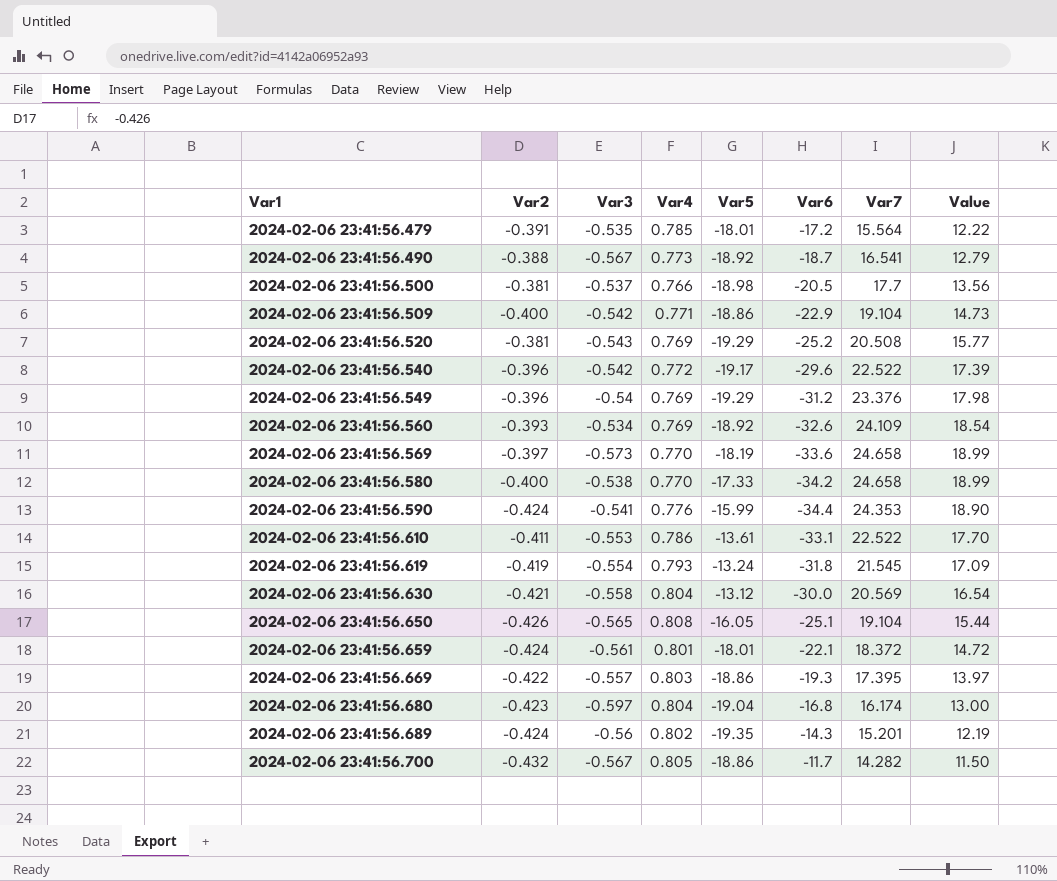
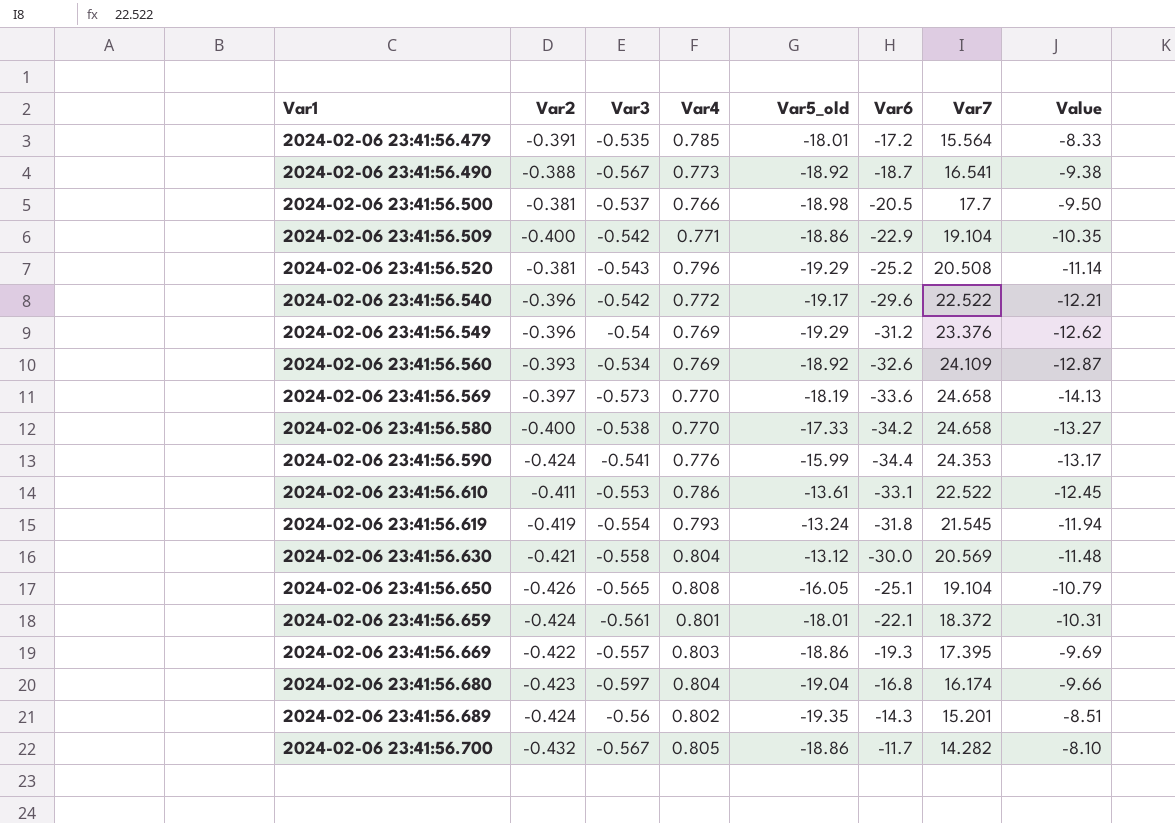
column name: Var5 -> Var5_old
column Value | formula: [Var4] * [Var7] -> [Var3] * [Var7]
2024-02-06 23:41:56.520 | Var4: 0.769 -> 0.796

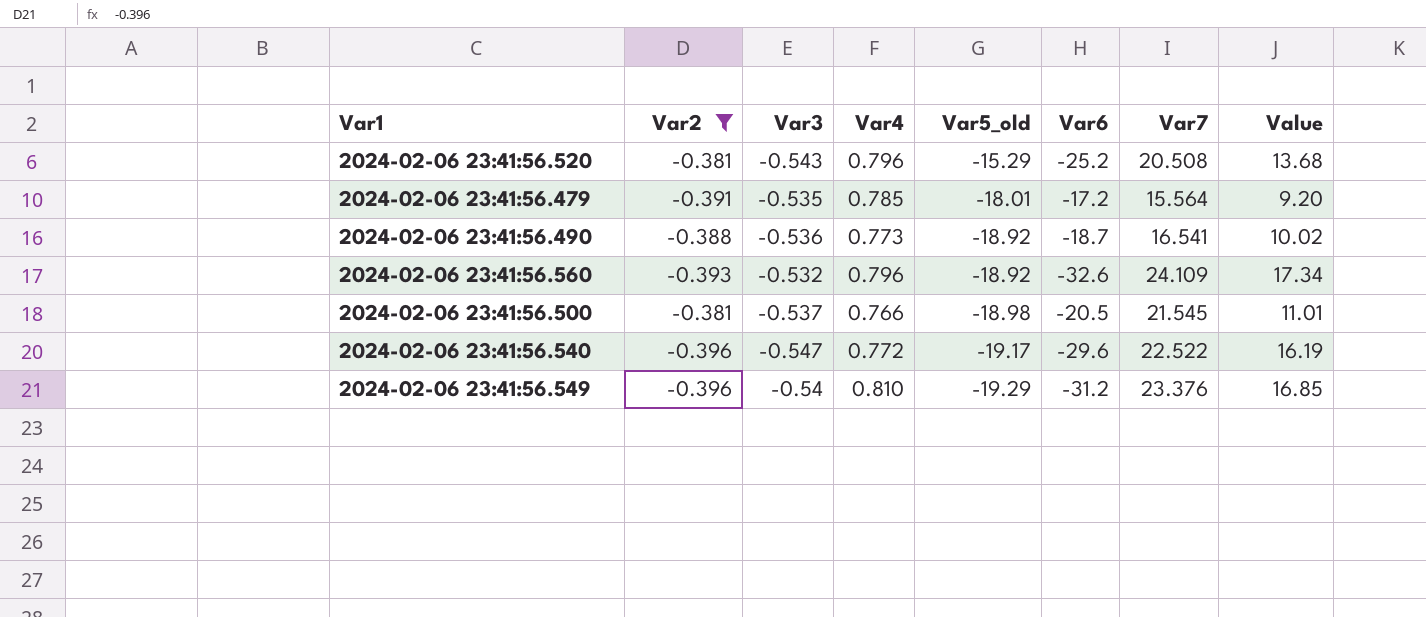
filter: none -> Var2 >= -0.396
row order: Var1 ascending -> Var5_old descending
column Value | formula: [Var3] * [Var7] -> [Var3] * [Var6]
2024-02-06 23:41:56.520 | Var5_old: -19.29 -> -15.29
2024-02-06 23:41:56.490 | Var3: -0.567 -> -0.536
2024-02-06 23:41:56.560 | Var3: -0.534 -> -0.532
2024-02-06 23:41:56.560 | Var4: 0.769 -> 0.796
2024-02-06 23:41:56.500 | Var7: 17.7 -> 21.545
2024-02-06 23:41:56.540 | Var3: -0.542 -> -0.547
2024-02-06 23:41:56.549 | Var4: 0.769 -> 0.810

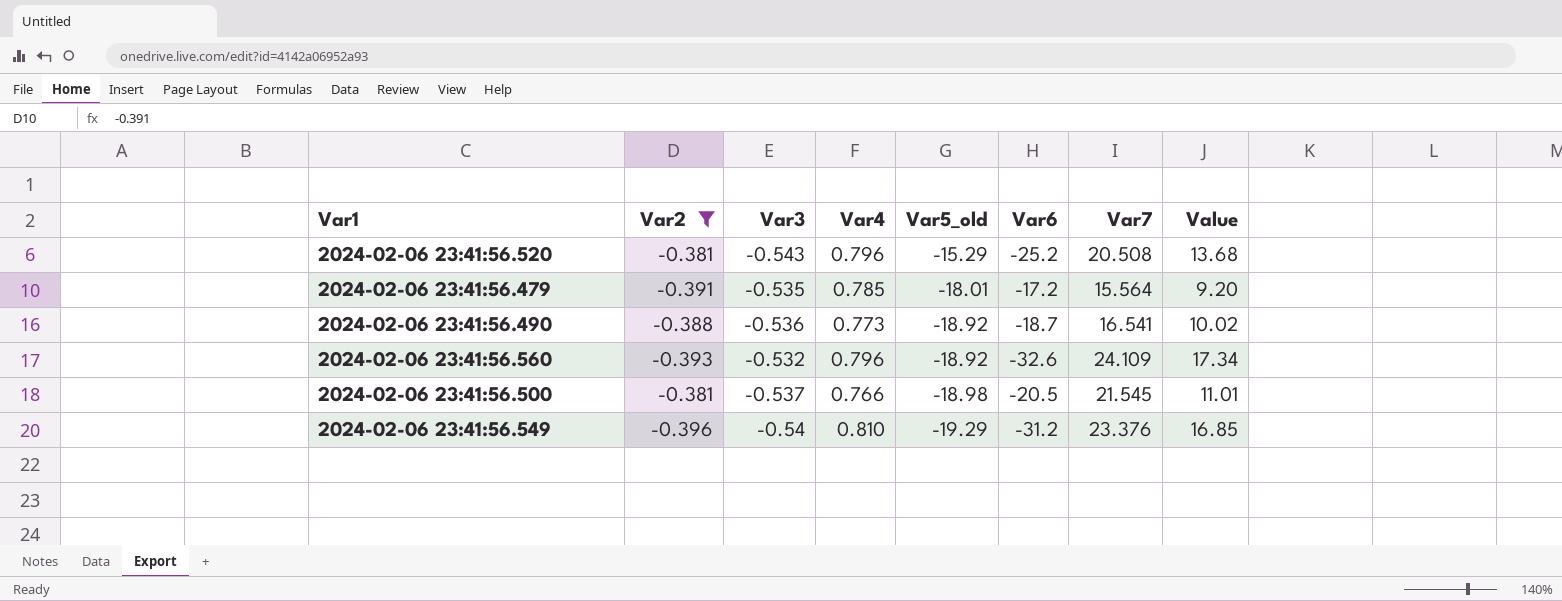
row 2024-02-06 23:41:56.540: -0.396 | -0.547 | 0.772 | -19.17 | -29.6 | 22.522 | 16.19 -> none

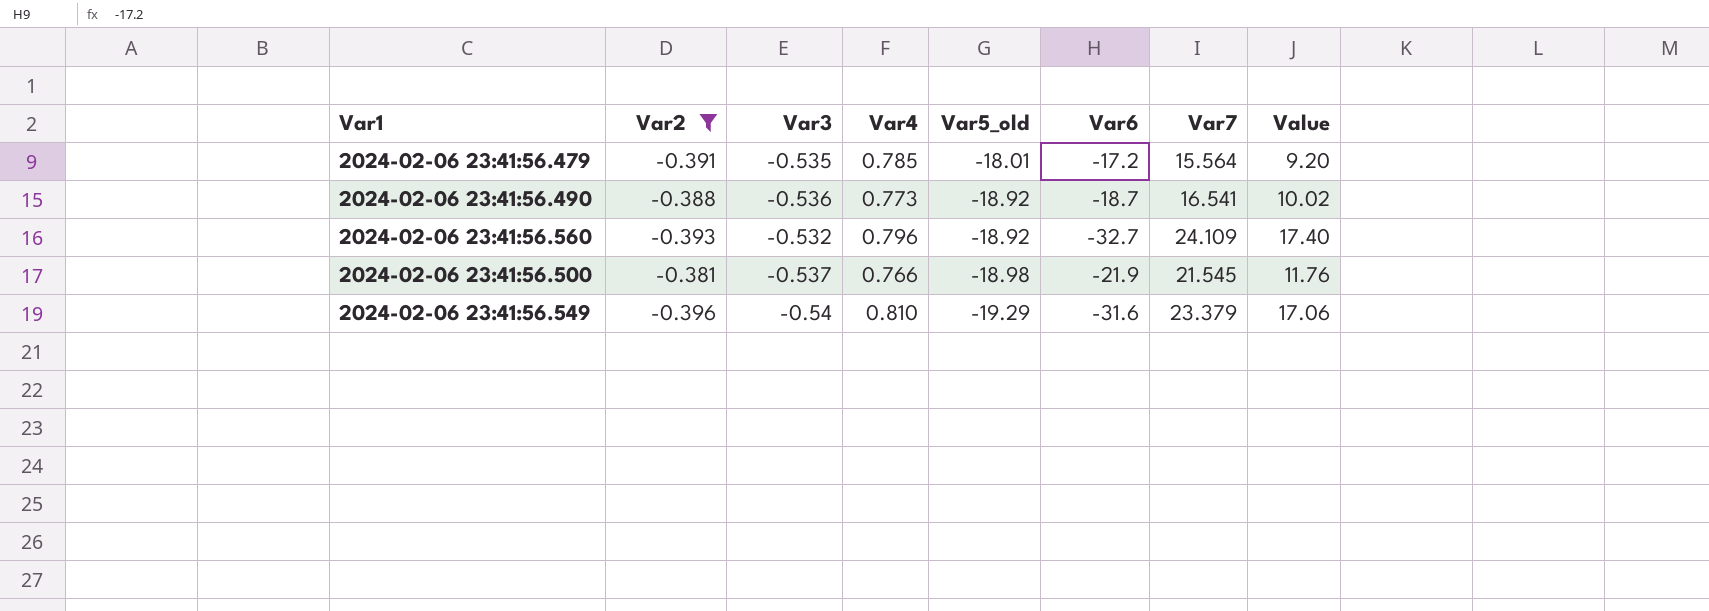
row 2024-02-06 23:41:56.520: -0.381 | -0.543 | 0.796 | -15.29 | -25.2 | 20.508 | 13.68 -> none
2024-02-06 23:41:56.560 | Var6: -32.6 -> -32.7
2024-02-06 23:41:56.560 | Value: 17.34 -> 17.40
2024-02-06 23:41:56.500 | Var6: -20.5 -> -21.9
2024-02-06 23:41:56.500 | Value: 11.01 -> 11.76
2024-02-06 23:41:56.549 | Var6: -31.2 -> -31.6
2024-02-06 23:41:56.549 | Var7: 23.376 -> 23.379
2024-02-06 23:41:56.549 | Value: 16.85 -> 17.06

